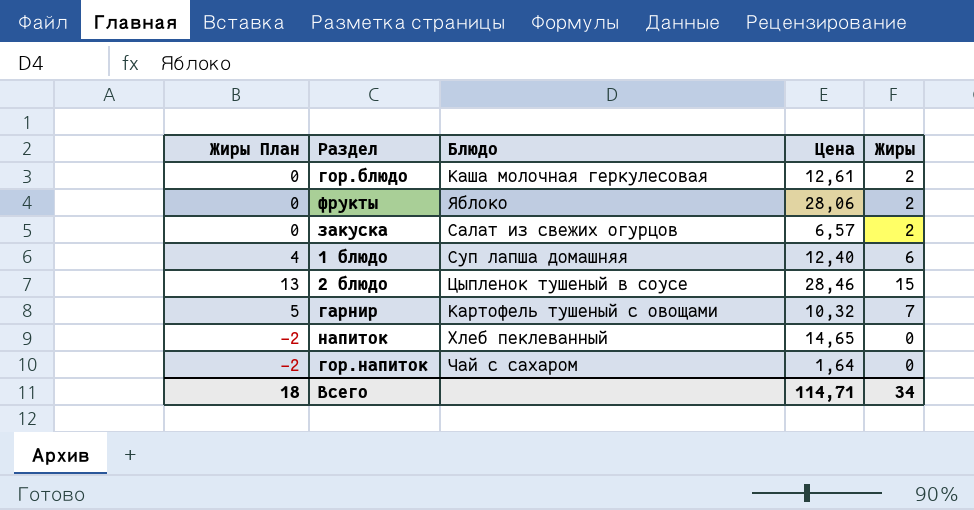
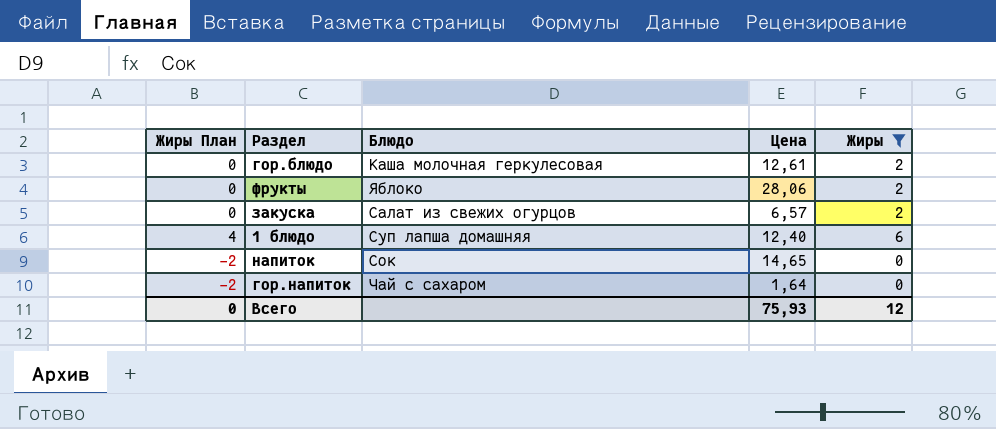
filter: none -> Жиры <= 6
напиток | Блюдо: Хлеб пеклеванный -> Сок
Всего | Жиры План: 18 -> 0
Всего | Цена: 114,71 -> 75,93
Всего | Жиры: 34 -> 12

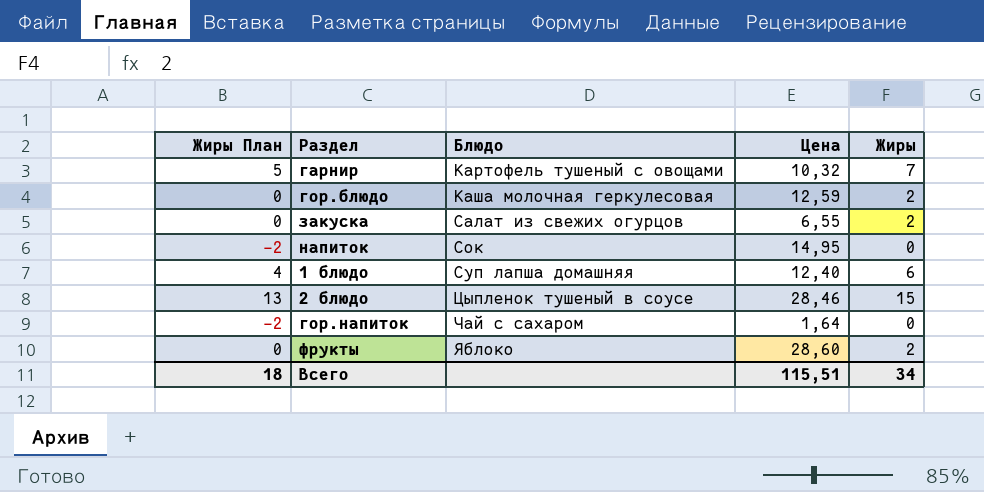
filter: Жиры <= 6 -> none
row order: none -> Блюдо ascending
гор.блюдо | Цена: 12,61 -> 12,59
закуска | Цена: 6,57 -> 6,55
напиток | Цена: 14,65 -> 14,95
фрукты | Цена: 28,06 -> 28,60
Всего | Жиры План: 0 -> 18
Всего | Цена: 75,93 -> 115,51
Всего | Жиры: 12 -> 34

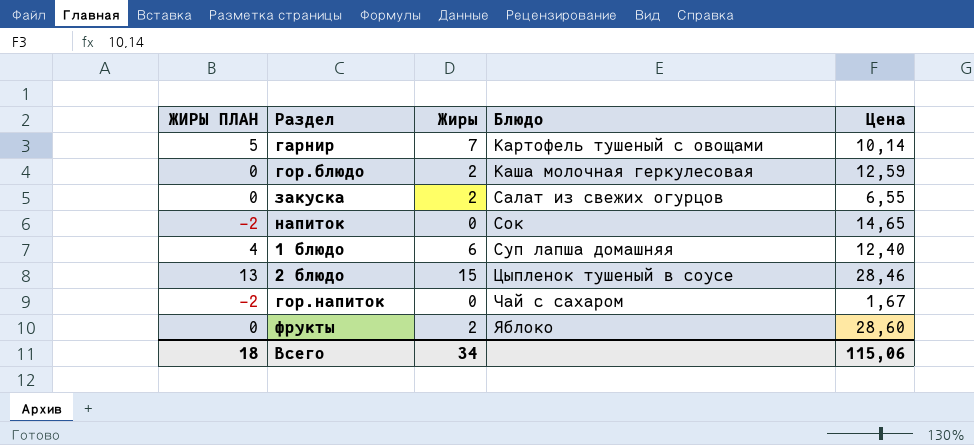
column name: Жиры План -> ЖИРЫ ПЛАН
column Жиры | position: 5 -> 3
гарнир | Цена: 10,32 -> 10,14
напиток | Цена: 14,95 -> 14,65
гор.напиток | Цена: 1,64 -> 1,67
Всего | Цена: 115,51 -> 115,06

